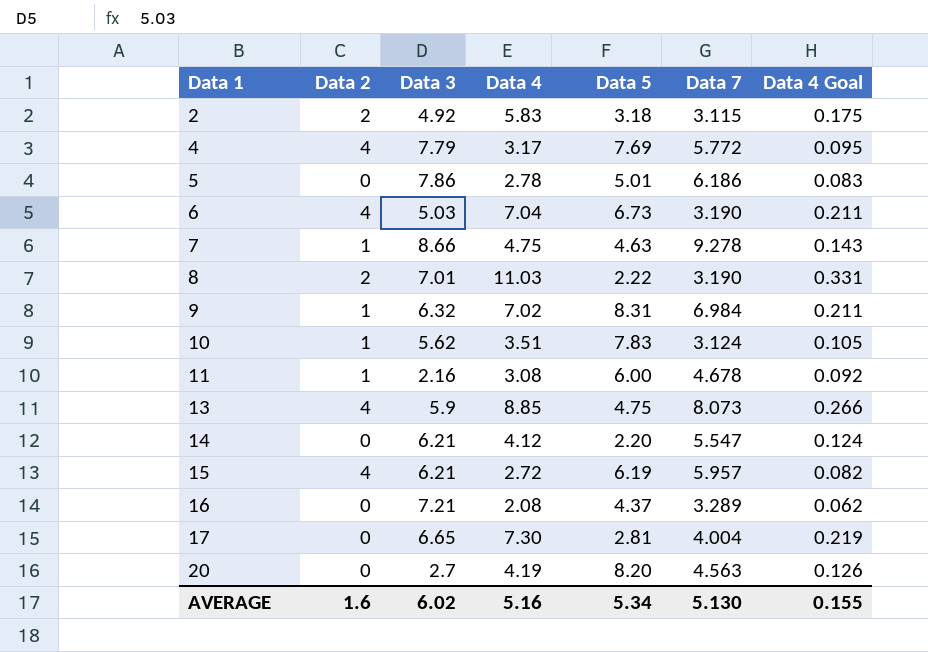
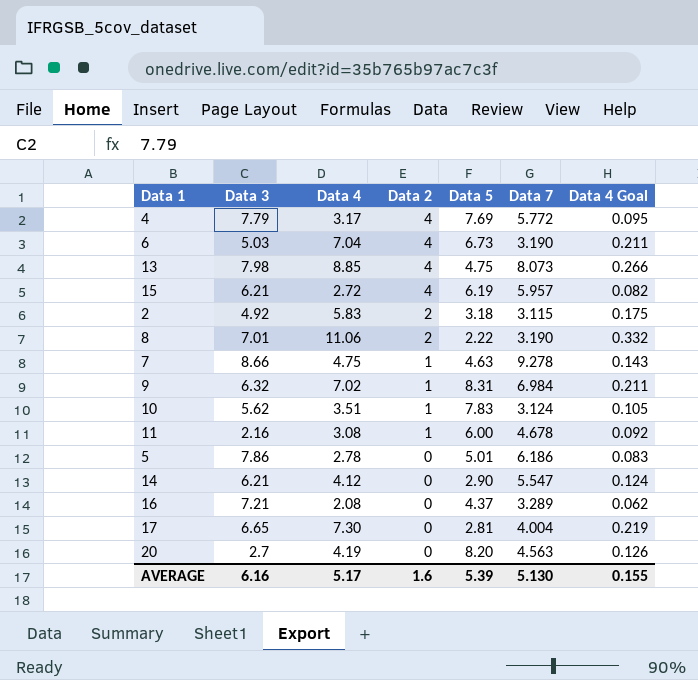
row order: Data 1 ascending -> Data 2 descending
column Data 2 | position: 2 -> 4
13 | Data 3: 5.9 -> 7.98
8 | Data 4: 11.03 -> 11.06
8 | Data 4 Goal: 0.331 -> 0.332
14 | Data 5: 2.20 -> 2.90
AVERAGE | Data 3: 6.02 -> 6.16
AVERAGE | Data 4: 5.16 -> 5.17
AVERAGE | Data 5: 5.34 -> 5.39

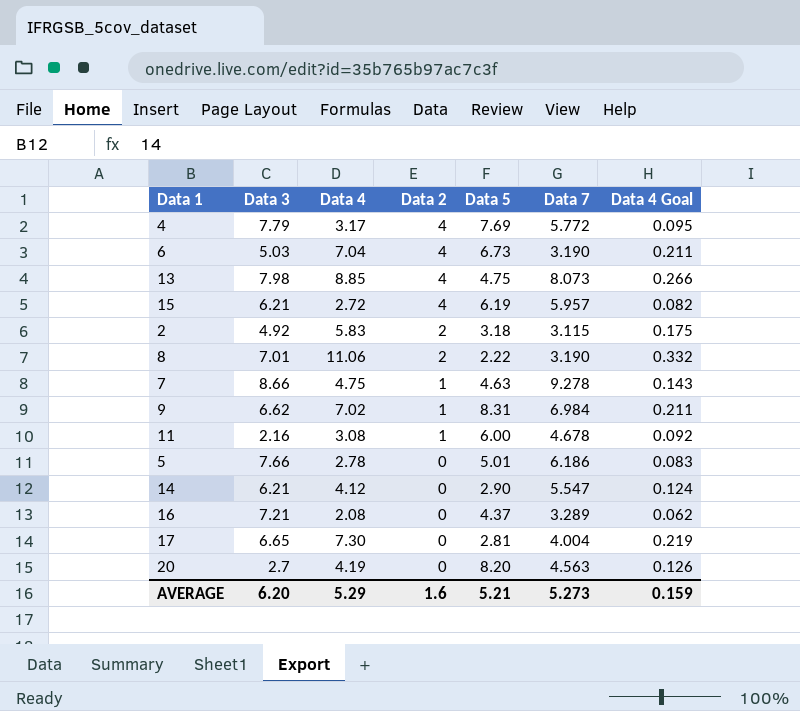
row 10: 5.62 | 3.51 | 1 | 7.83 | 3.124 | 0.105 -> none
9 | Data 3: 6.32 -> 6.62
5 | Data 3: 7.86 -> 7.66
AVERAGE | Data 3: 6.16 -> 6.20
AVERAGE | Data 4: 5.17 -> 5.29
AVERAGE | Data 5: 5.39 -> 5.21
AVERAGE | Data 7: 5.130 -> 5.273
AVERAGE | Data 4 Goal: 0.155 -> 0.159

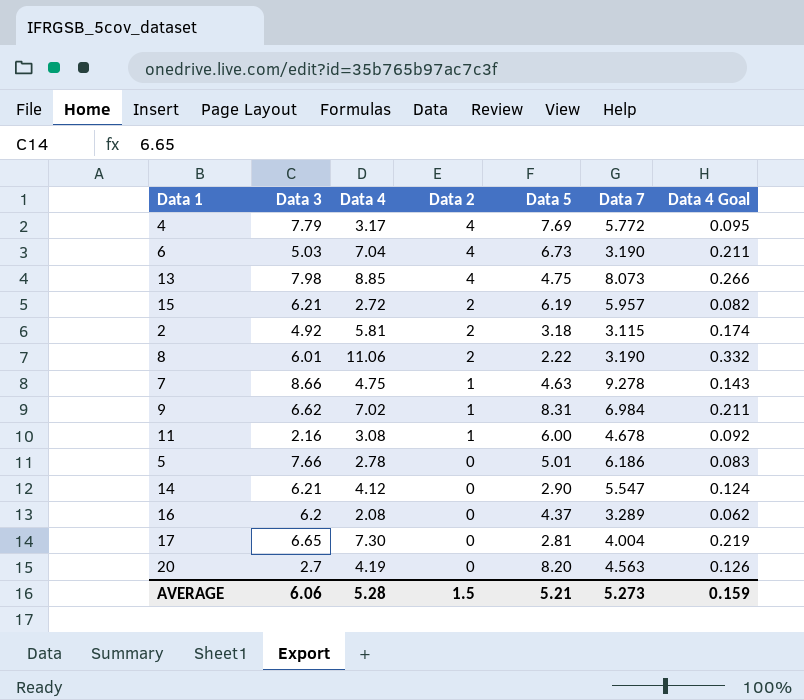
15 | Data 2: 4 -> 2
2 | Data 4: 5.83 -> 5.81
2 | Data 4 Goal: 0.175 -> 0.174
8 | Data 3: 7.01 -> 6.01
16 | Data 3: 7.21 -> 6.2
AVERAGE | Data 3: 6.20 -> 6.06
AVERAGE | Data 4: 5.29 -> 5.28
AVERAGE | Data 2: 1.6 -> 1.5

